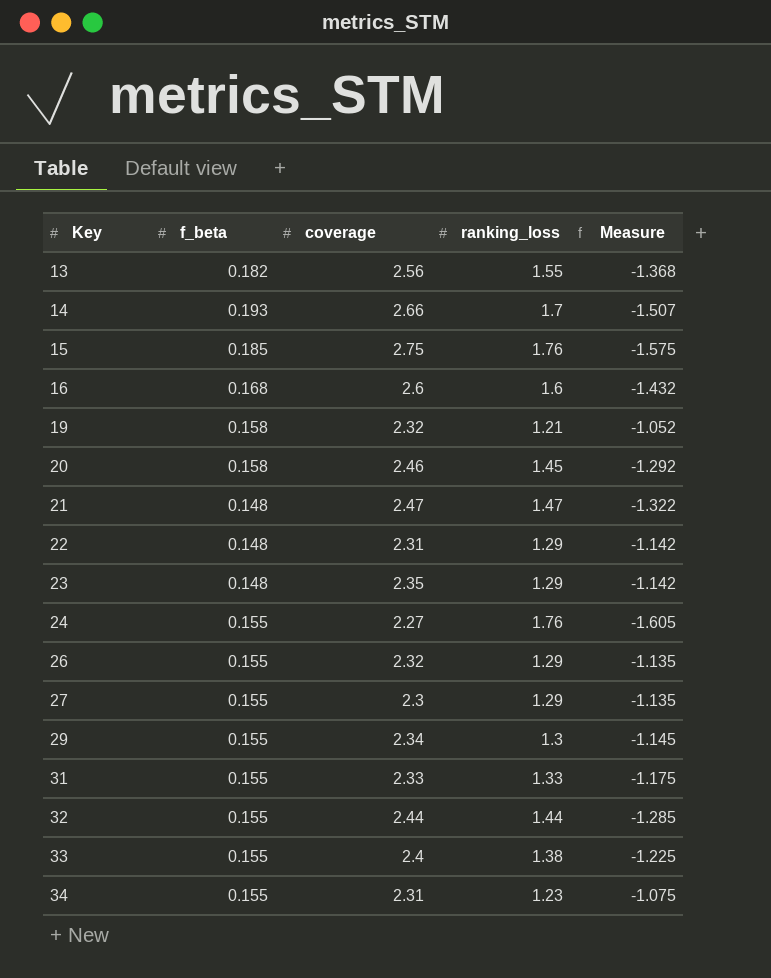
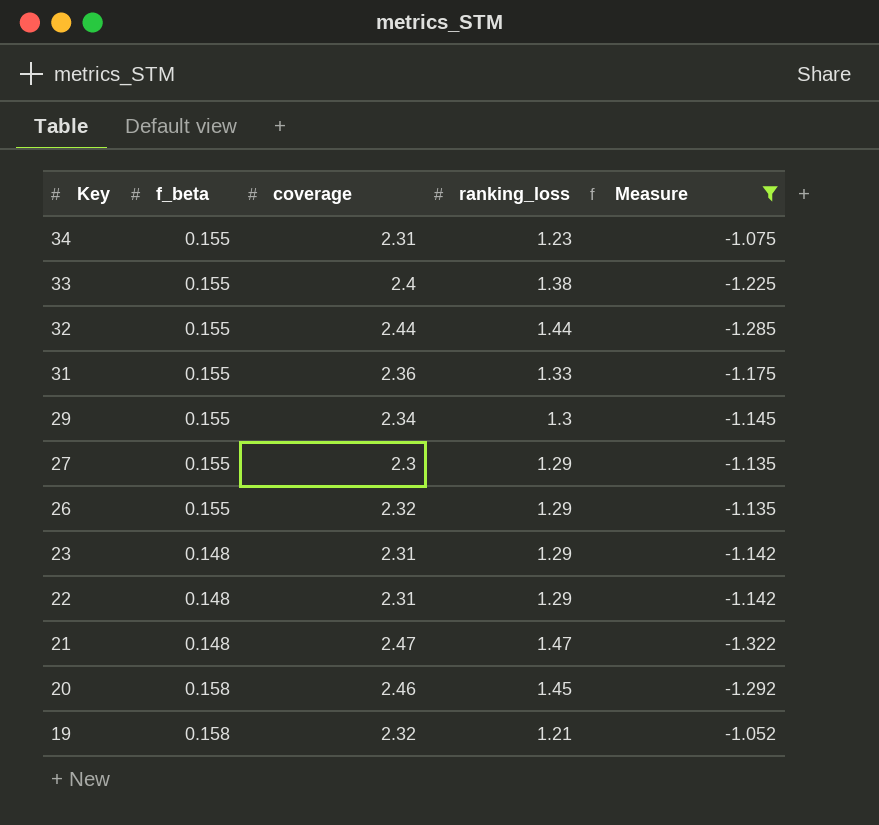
filter: none -> Measure >= -1.322
row order: Key ascending -> Key descending
31 | coverage: 2.33 -> 2.36
23 | coverage: 2.35 -> 2.31

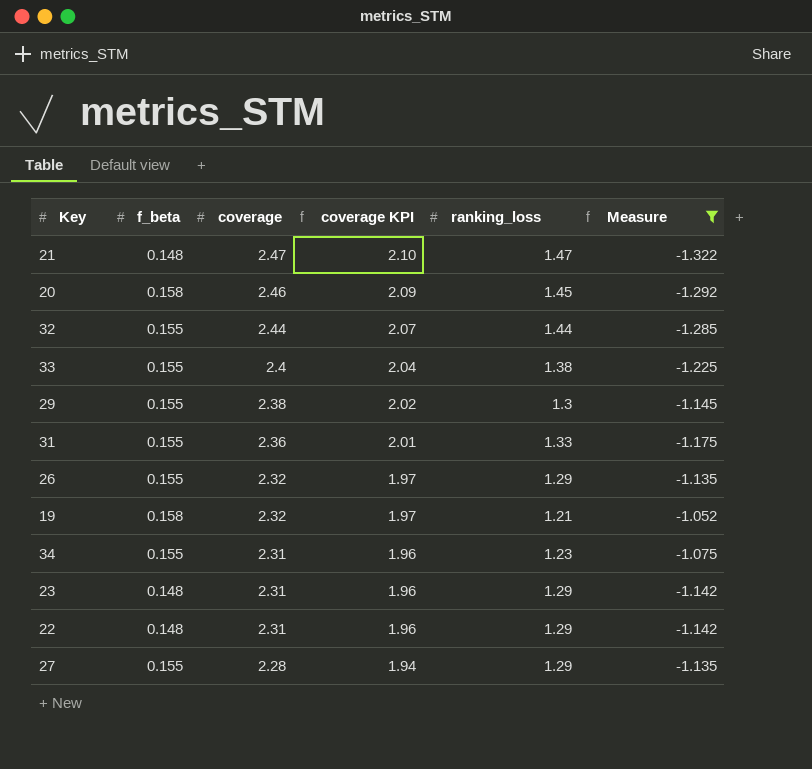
row order: Key descending -> coverage descending
column coverage KPI | formula: none -> [coverage] * 0.85
29 | coverage: 2.34 -> 2.38
27 | coverage: 2.3 -> 2.28

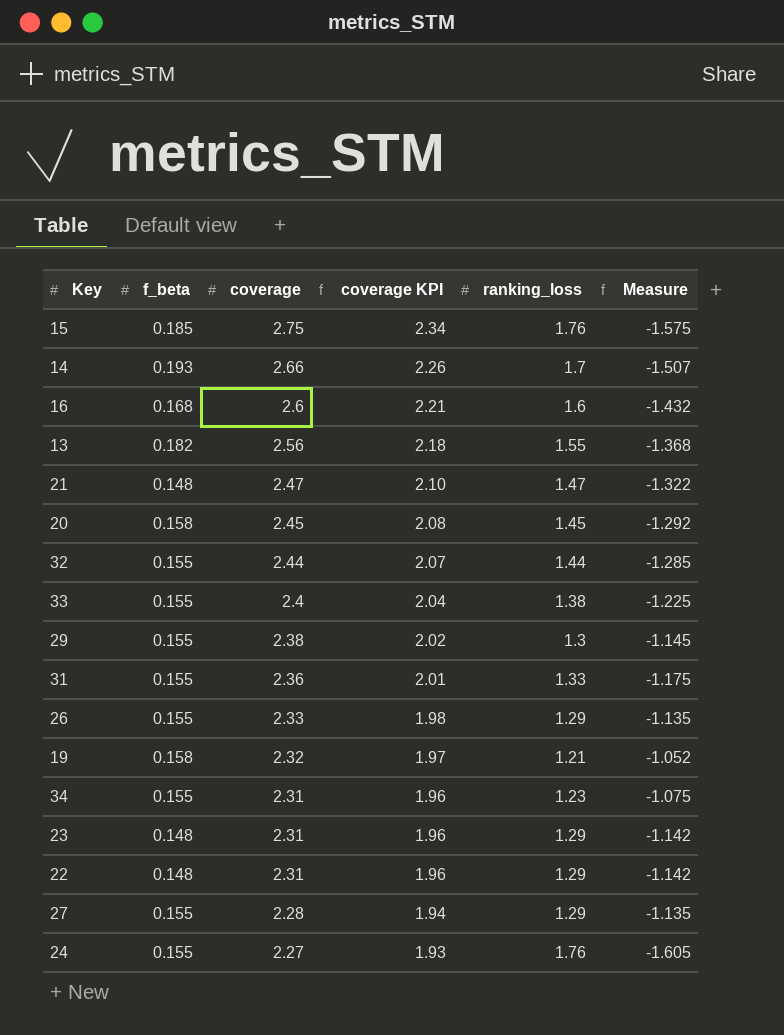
filter: Measure >= -1.322 -> none
20 | coverage: 2.46 -> 2.45
20 | coverage KPI: 2.09 -> 2.08
26 | coverage: 2.32 -> 2.33
26 | coverage KPI: 1.97 -> 1.98

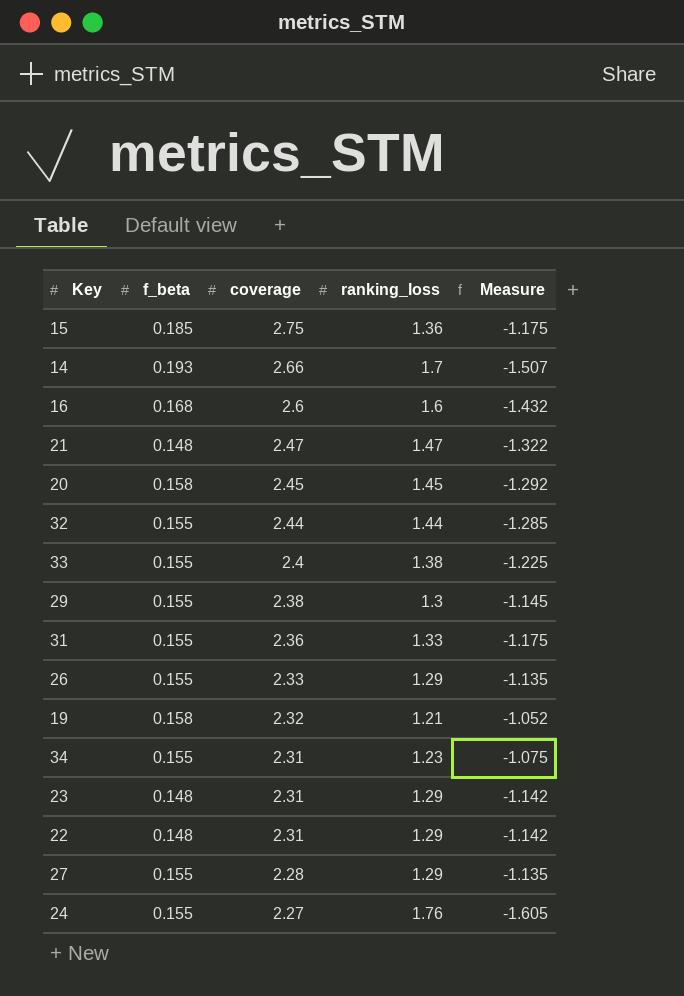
column coverage KPI | formula: [coverage] * 0.85 -> none
row 13: 0.182 | 2.56 | 2.18 | 1.55 | -1.368 -> none
15 | ranking_loss: 1.76 -> 1.36
15 | Measure: -1.575 -> -1.175

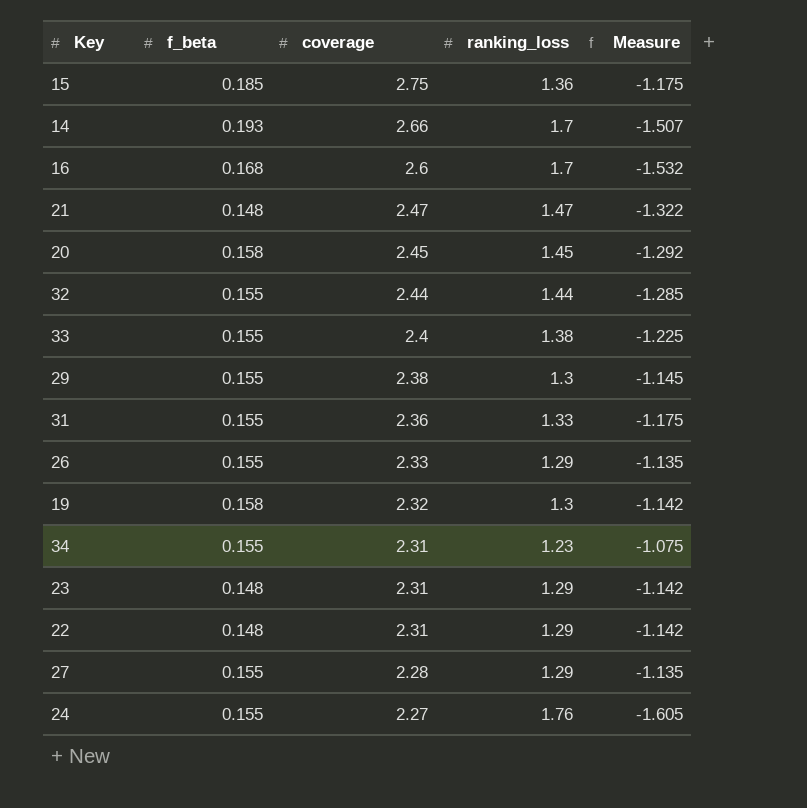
16 | ranking_loss: 1.6 -> 1.7
16 | Measure: -1.432 -> -1.532
19 | ranking_loss: 1.21 -> 1.3
19 | Measure: -1.052 -> -1.142

